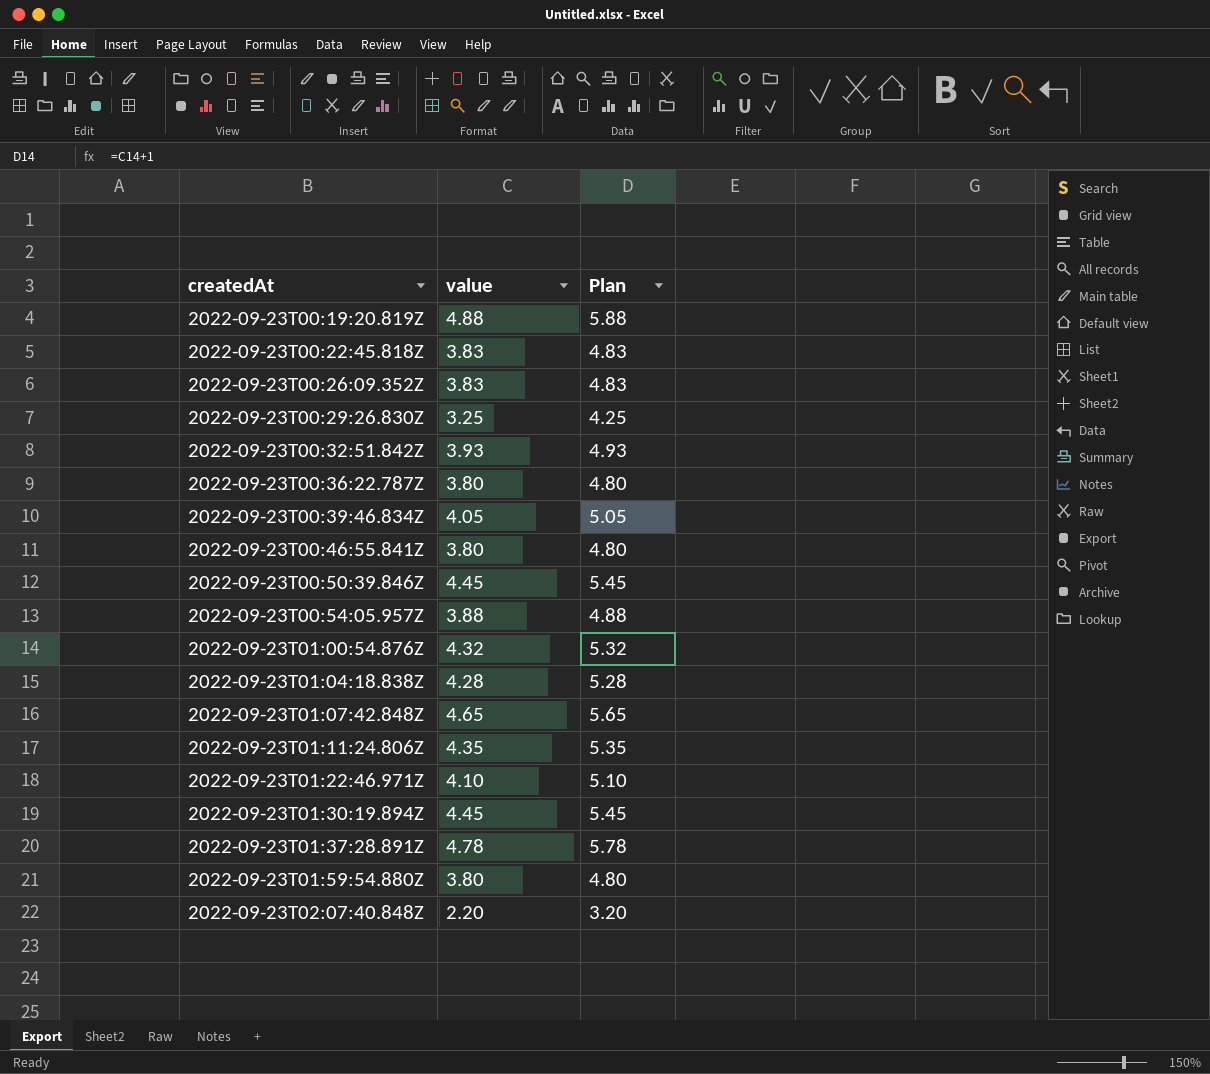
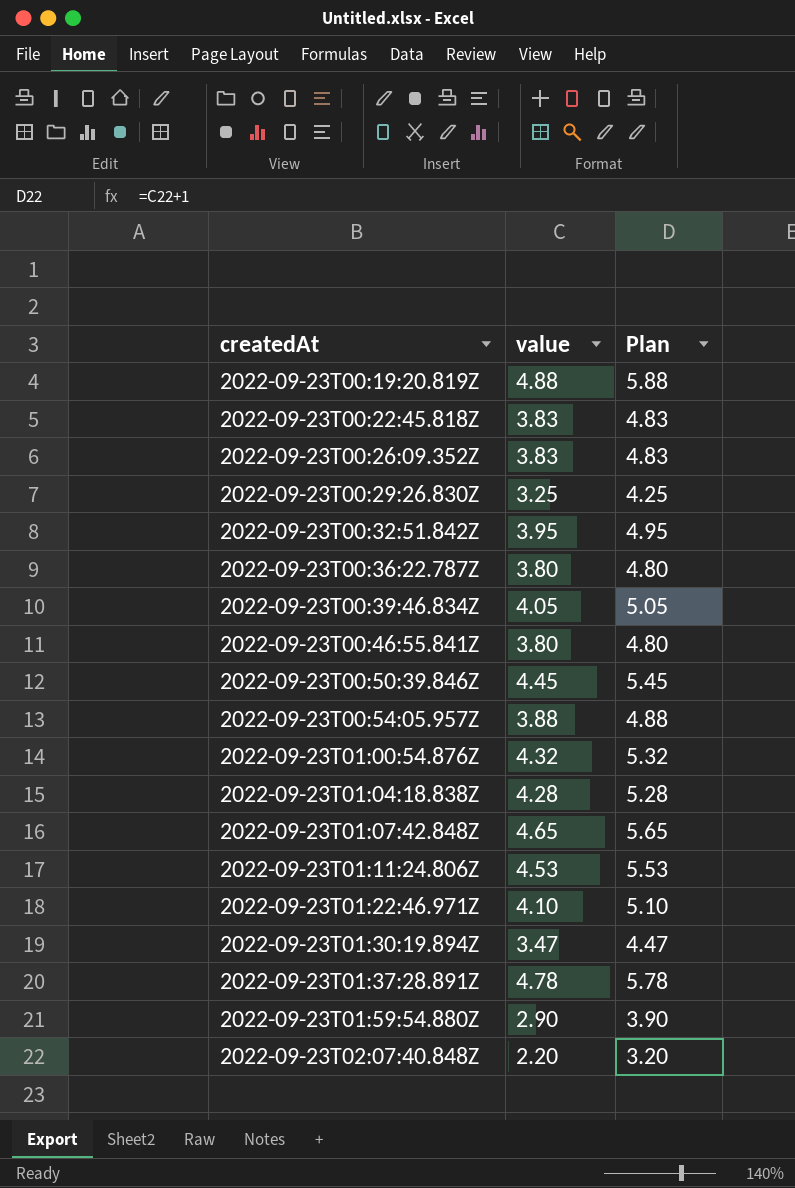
2022-09-23T00:32:51.842Z | value: 3.93 -> 3.95
2022-09-23T00:32:51.842Z | Plan: 4.93 -> 4.95
2022-09-23T01:11:24.806Z | value: 4.35 -> 4.53
2022-09-23T01:11:24.806Z | Plan: 5.35 -> 5.53
2022-09-23T01:30:19.894Z | value: 4.45 -> 3.47
2022-09-23T01:30:19.894Z | Plan: 5.45 -> 4.47
2022-09-23T01:59:54.880Z | value: 3.80 -> 2.90
2022-09-23T01:59:54.880Z | Plan: 4.80 -> 3.90

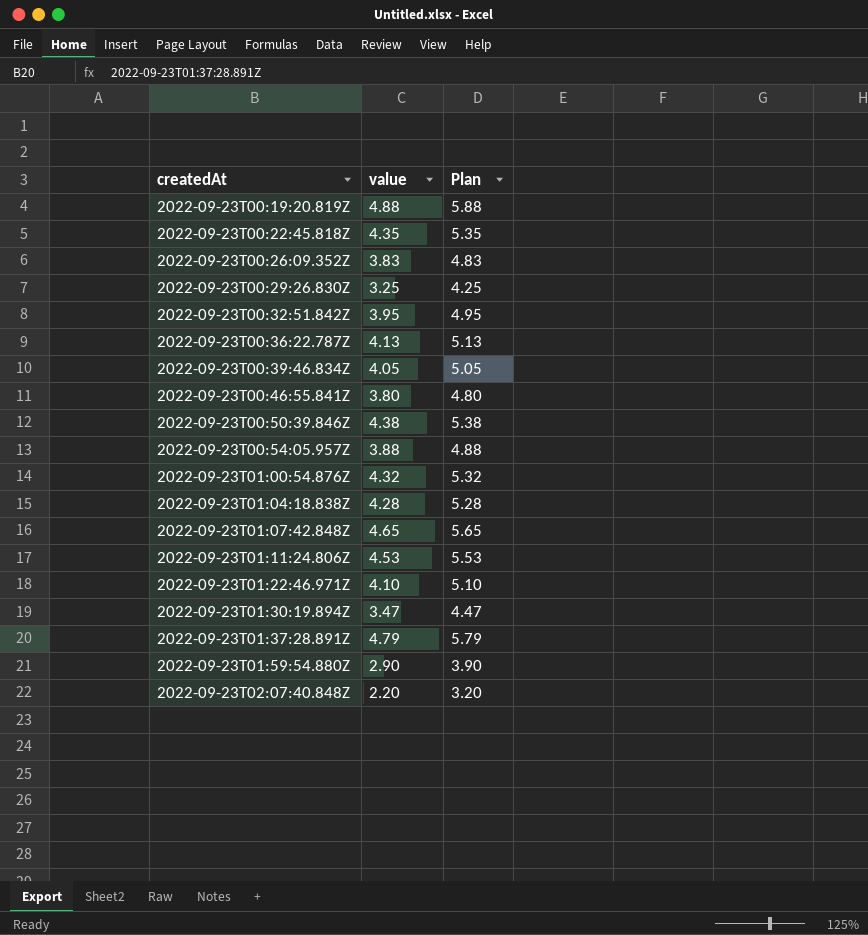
2022-09-23T00:22:45.818Z | value: 3.83 -> 4.35
2022-09-23T00:22:45.818Z | Plan: 4.83 -> 5.35
2022-09-23T00:36:22.787Z | value: 3.80 -> 4.13
2022-09-23T00:36:22.787Z | Plan: 4.80 -> 5.13
2022-09-23T00:50:39.846Z | value: 4.45 -> 4.38
2022-09-23T00:50:39.846Z | Plan: 5.45 -> 5.38
2022-09-23T01:37:28.891Z | value: 4.78 -> 4.79
2022-09-23T01:37:28.891Z | Plan: 5.78 -> 5.79

